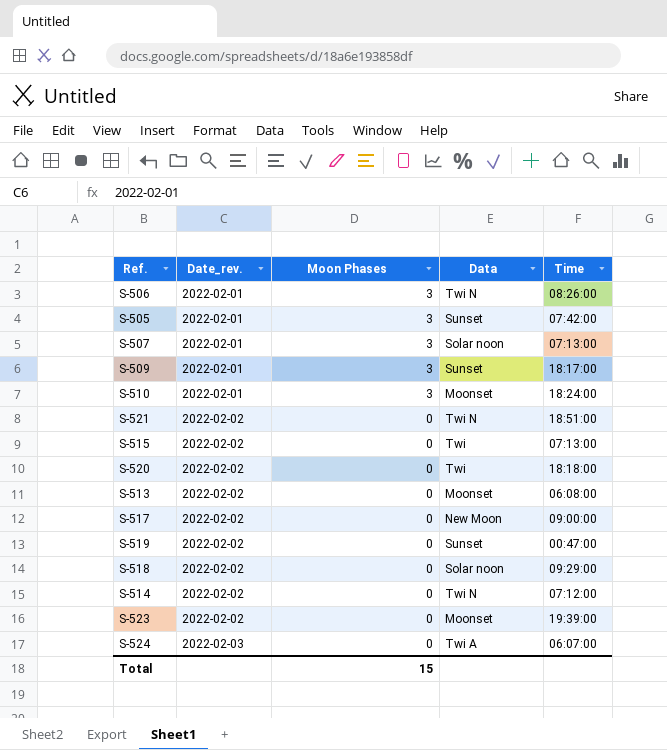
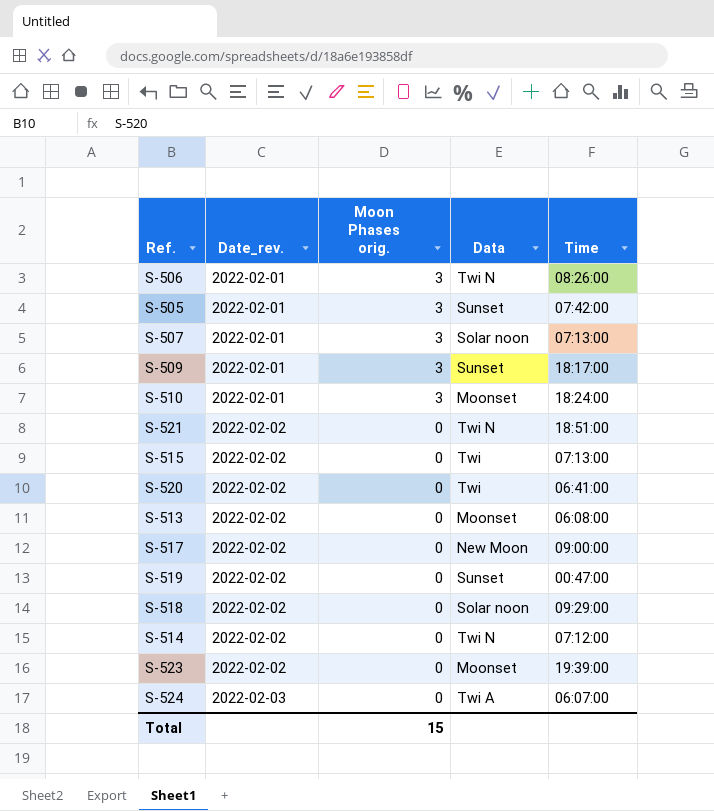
column name: Moon Phases -> Moon Phases orig.
S-520 | Time: 18:18:00 -> 06:41:00

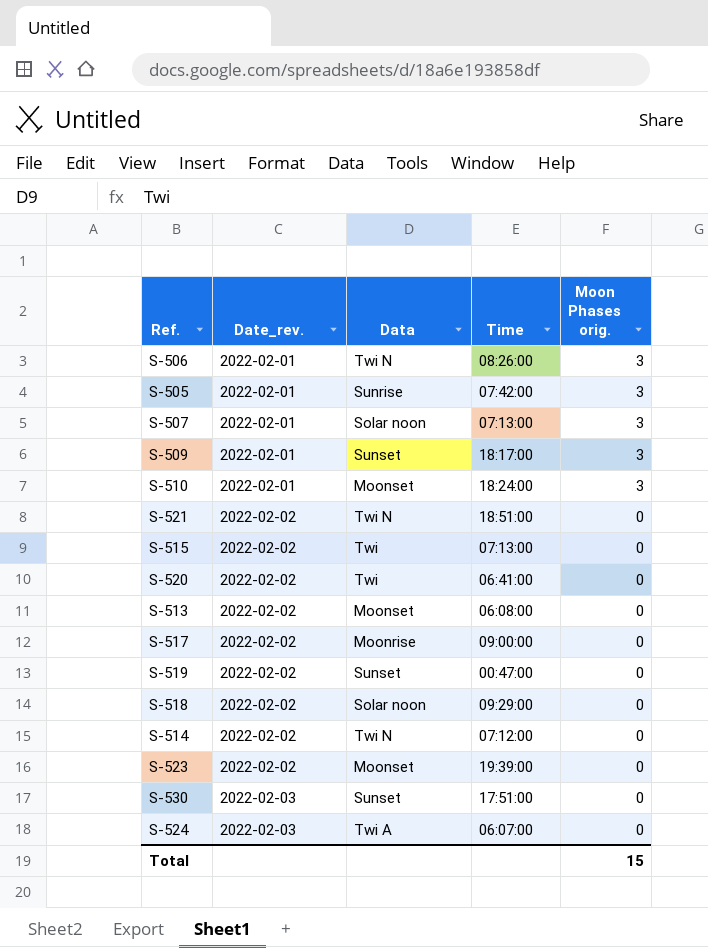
column Moon Phases orig. | position: 3 -> 5
S-505 | Data: Sunset -> Sunrise
S-517 | Data: New Moon -> Moonrise
row S-530: none -> 2022-02-03 | Sunset | 17:51:00 | 0

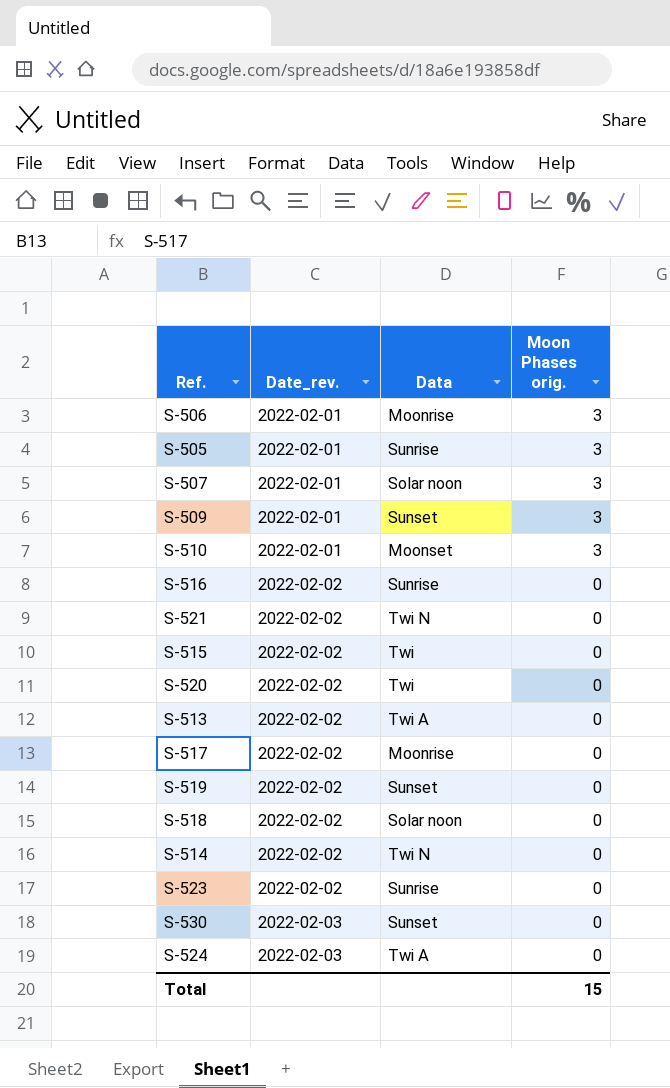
column Time | position: 4 -> none
S-506 | Data: Twi N -> Moonrise
row S-516: none -> 2022-02-02 | Sunrise | 0
S-513 | Data: Moonset -> Twi A
S-523 | Data: Moonset -> Sunrise

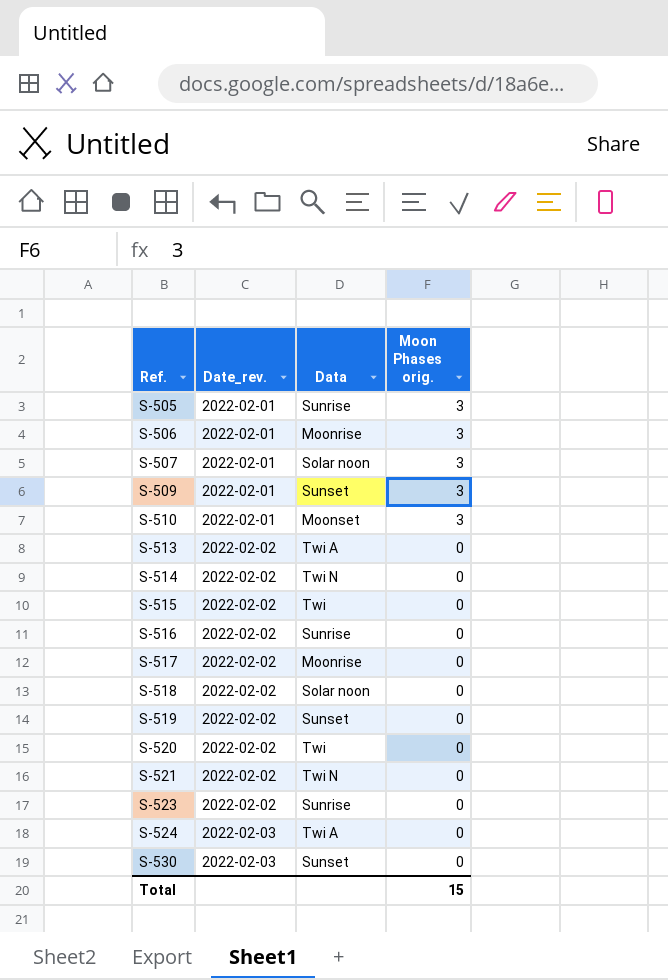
row order: Date_rev. ascending -> Ref. ascending

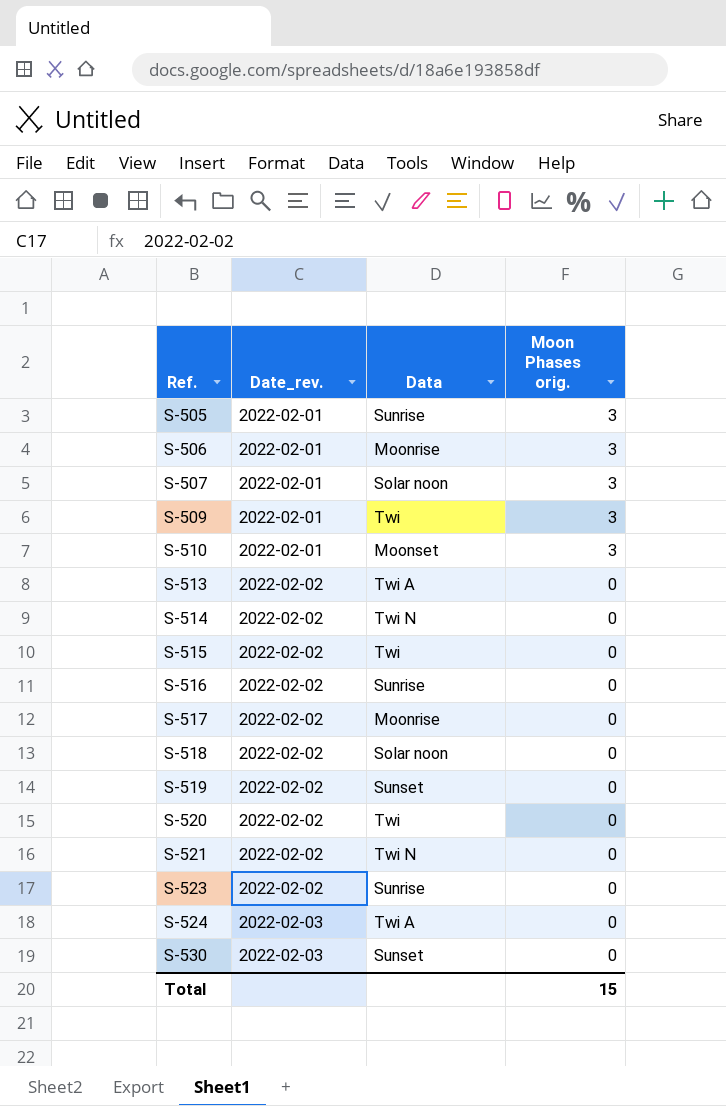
S-509 | Data: Sunset -> Twi

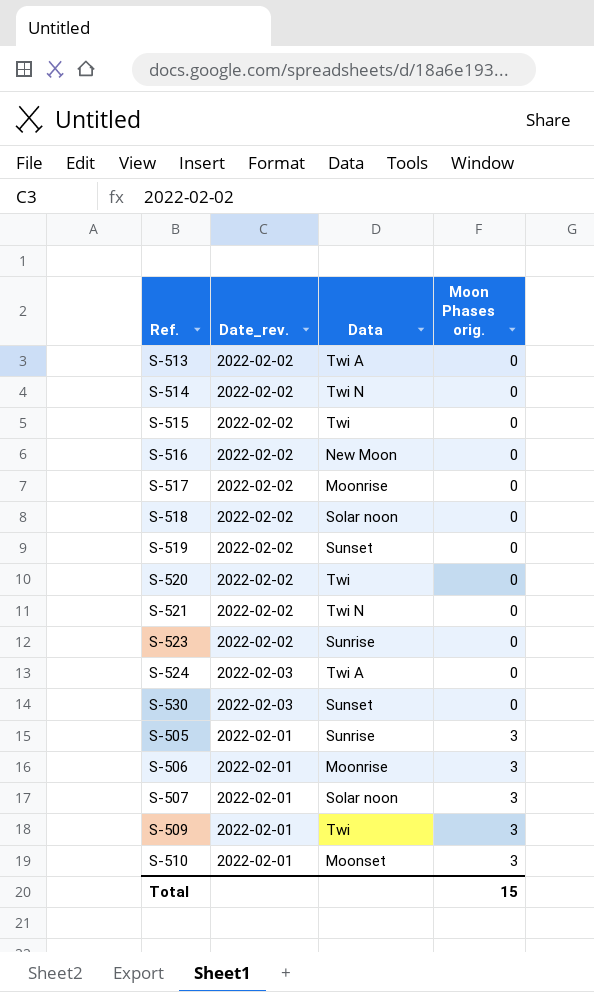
row order: Ref. ascending -> Moon Phases orig. ascending
S-516 | Data: Sunrise -> New Moon

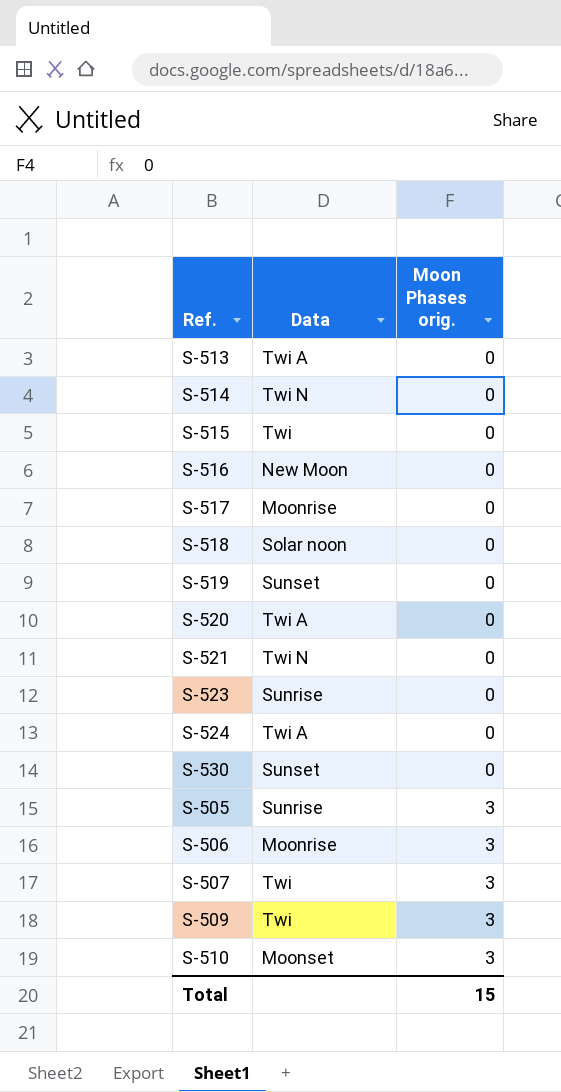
column Date_rev. | position: 2 -> none
S-520 | Data: Twi -> Twi A
S-507 | Data: Solar noon -> Twi

